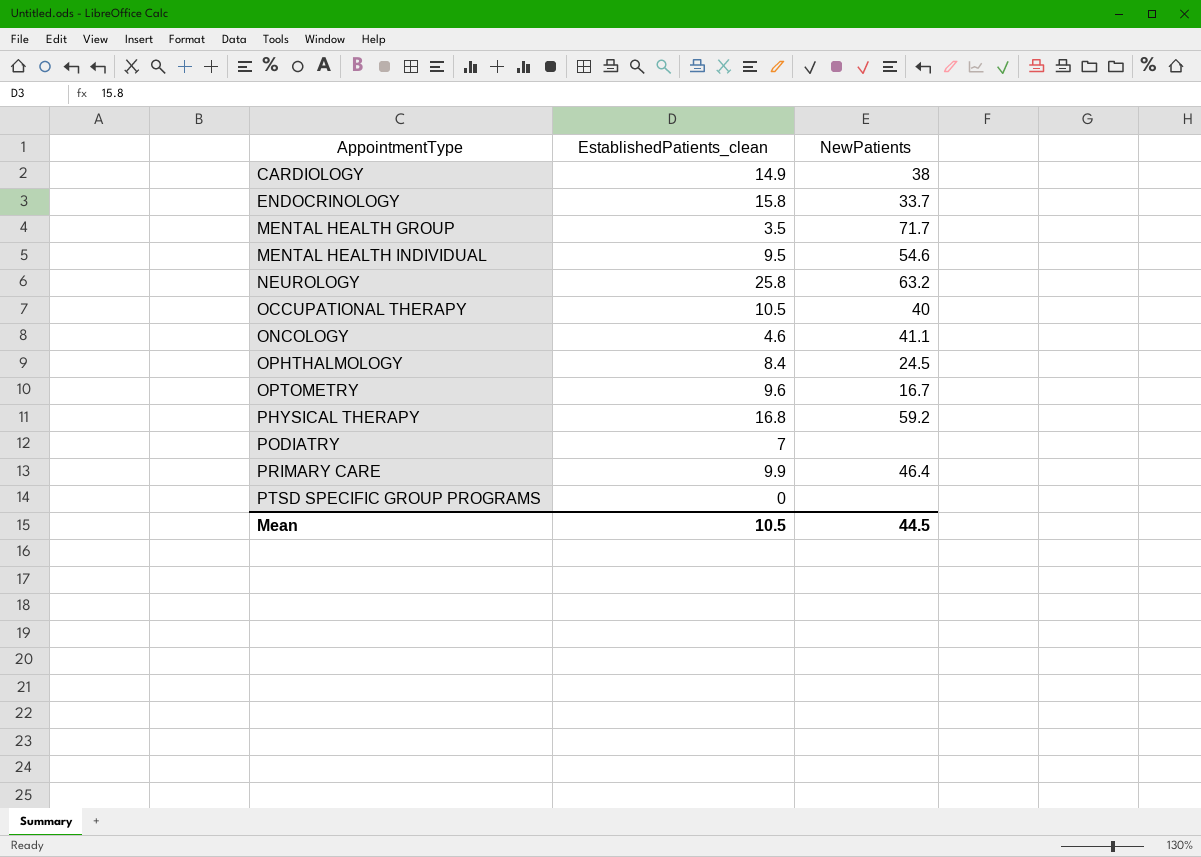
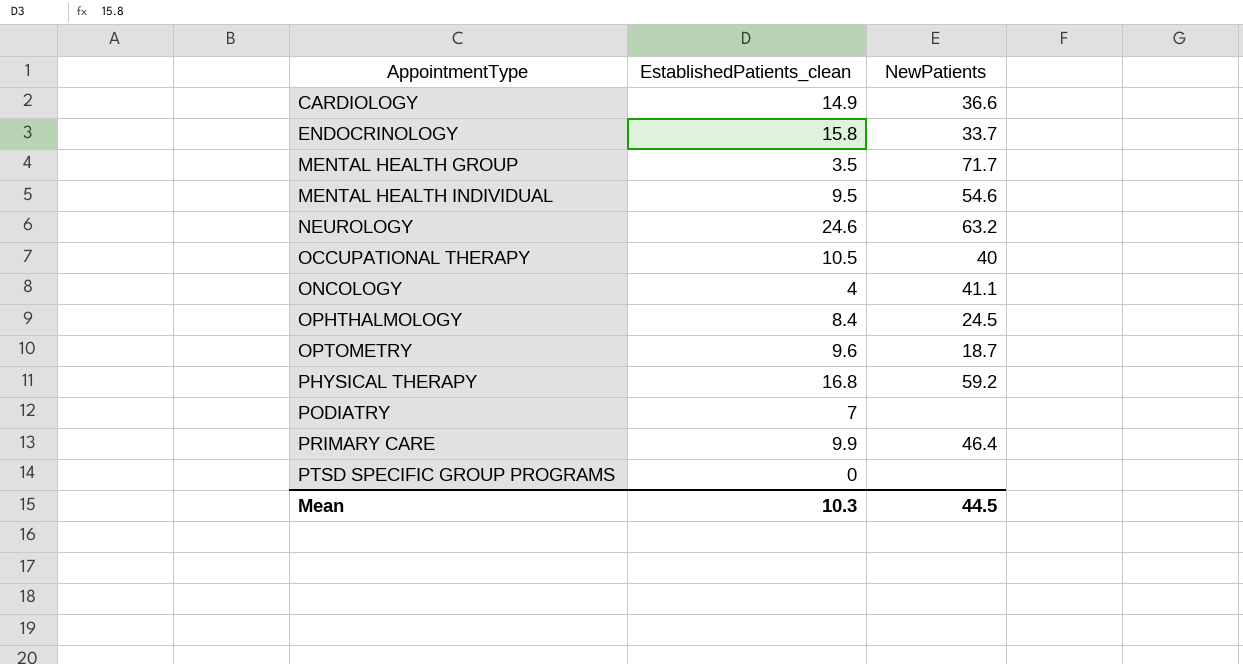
CARDIOLOGY | NewPatients: 38 -> 36.6
NEUROLOGY | EstablishedPatients_clean: 25.8 -> 24.6
ONCOLOGY | EstablishedPatients_clean: 4.6 -> 4
OPTOMETRY | NewPatients: 16.7 -> 18.7
Mean | EstablishedPatients_clean: 10.5 -> 10.3

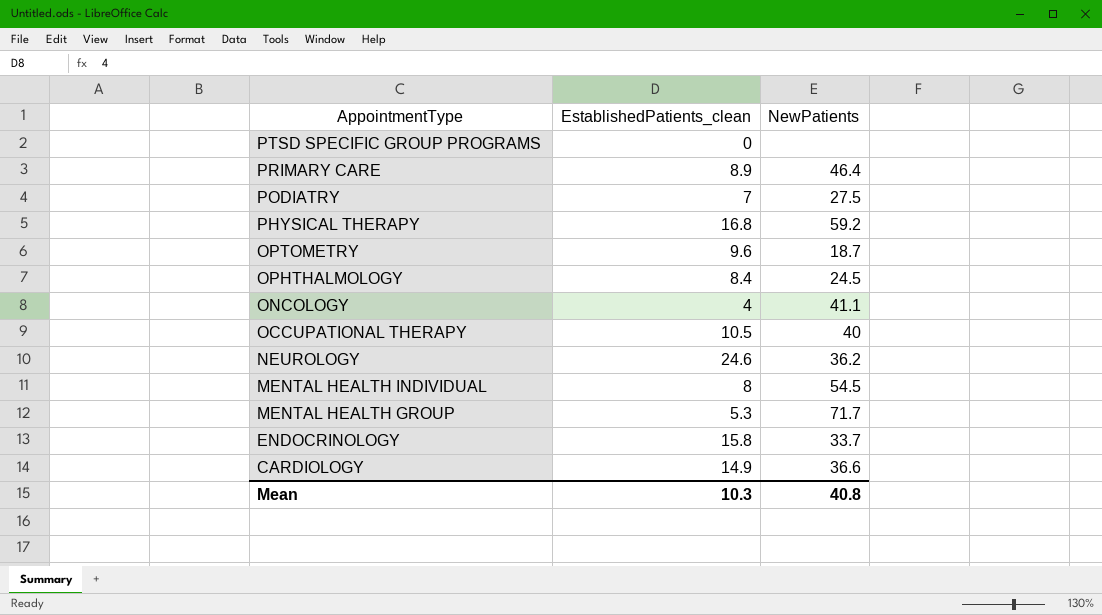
row order: AppointmentType ascending -> AppointmentType descending
PRIMARY CARE | EstablishedPatients_clean: 9.9 -> 8.9
PODIATRY | NewPatients: none -> 27.5
NEUROLOGY | NewPatients: 63.2 -> 36.2
MENTAL HEALTH INDIVIDUAL | EstablishedPatients_clean: 9.5 -> 8
MENTAL HEALTH INDIVIDUAL | NewPatients: 54.6 -> 54.5
MENTAL HEALTH GROUP | EstablishedPatients_clean: 3.5 -> 5.3
Mean | NewPatients: 44.5 -> 40.8

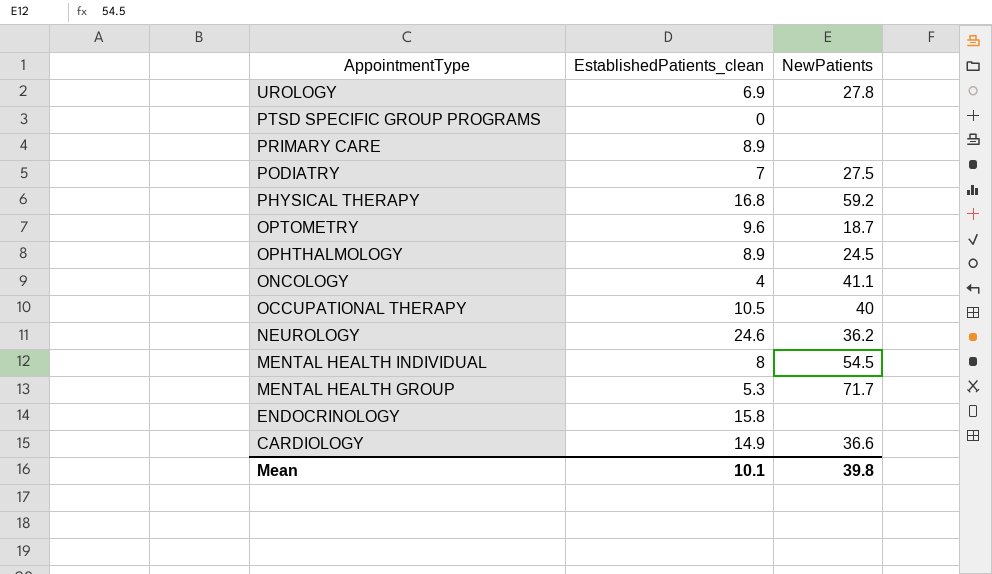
row UROLOGY: none -> 6.9 | 27.8
PRIMARY CARE | NewPatients: 46.4 -> none
OPHTHALMOLOGY | EstablishedPatients_clean: 8.4 -> 8.9
ENDOCRINOLOGY | NewPatients: 33.7 -> none
Mean | EstablishedPatients_clean: 10.3 -> 10.1
Mean | NewPatients: 40.8 -> 39.8

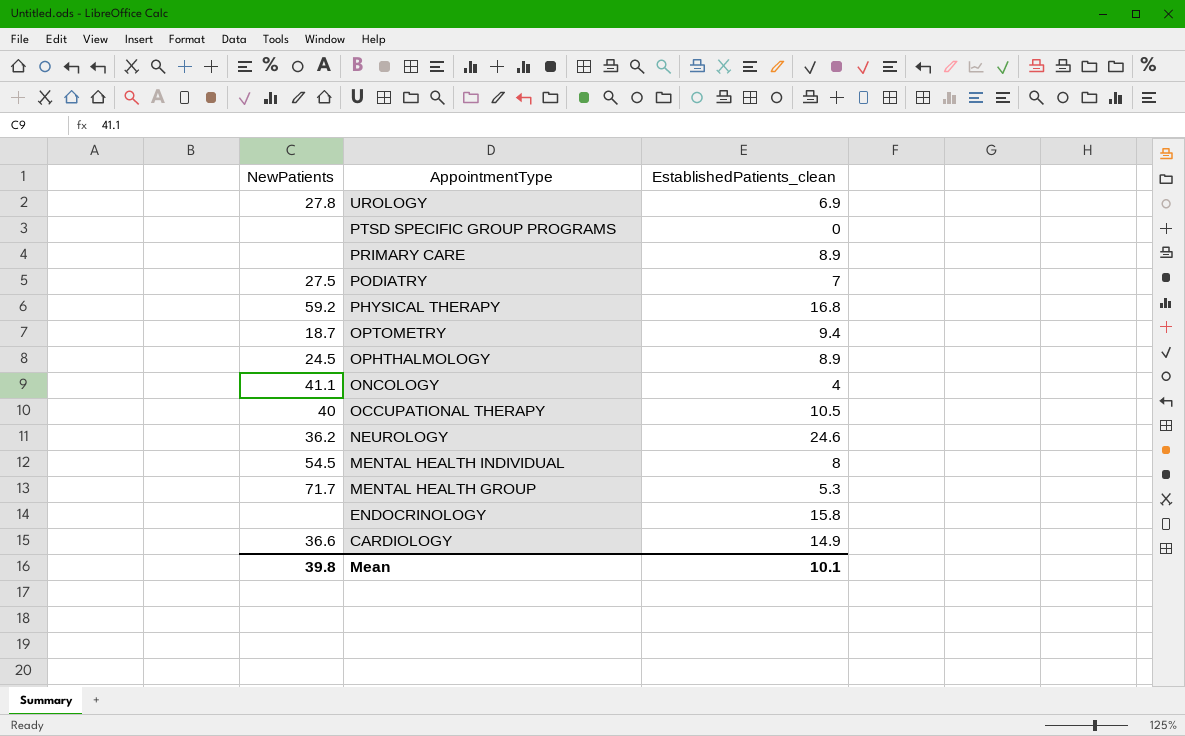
column NewPatients | position: 3 -> 1
OPTOMETRY | EstablishedPatients_clean: 9.6 -> 9.4

